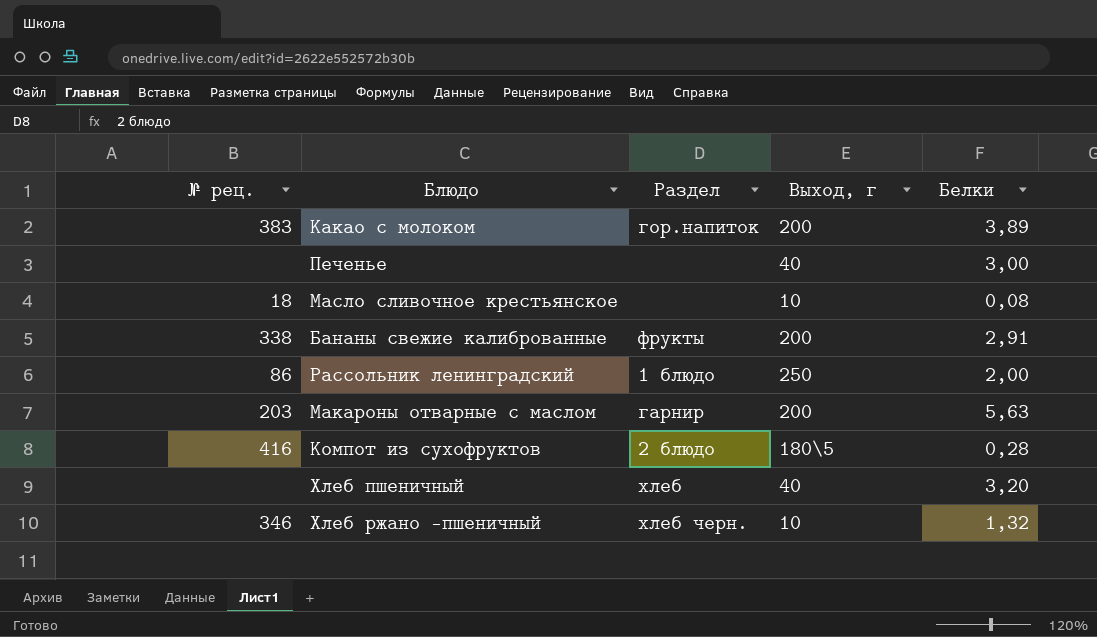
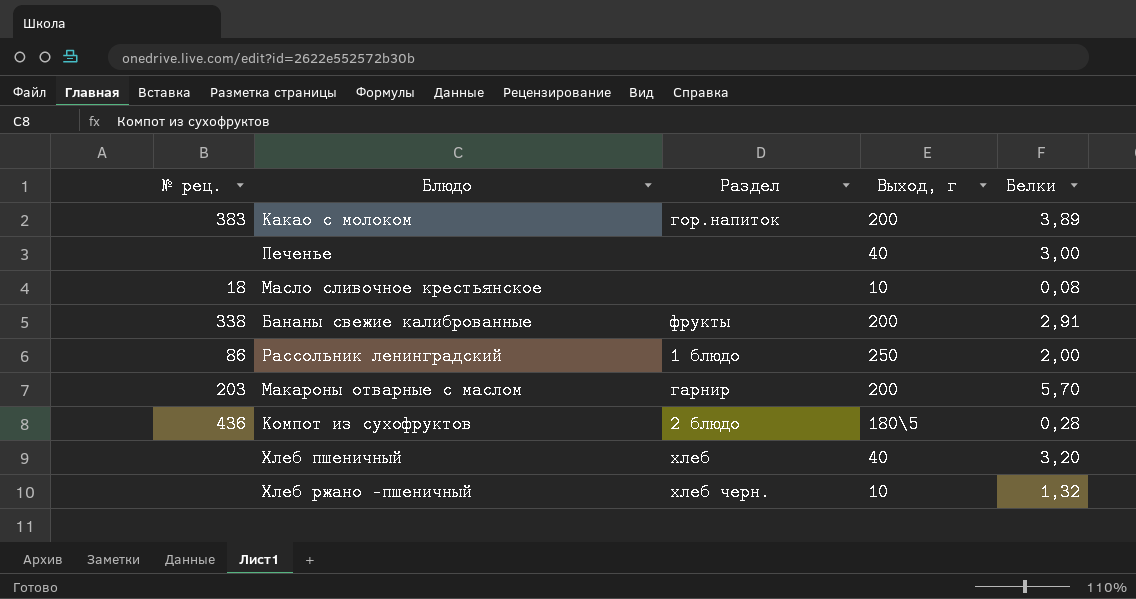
Макароны отварные с маслом | Белки: 5,63 -> 5,70
Компот из сухофруктов | № рец.: 416 -> 436
Хлеб ржано -пшеничный | № рец.: 346 -> none

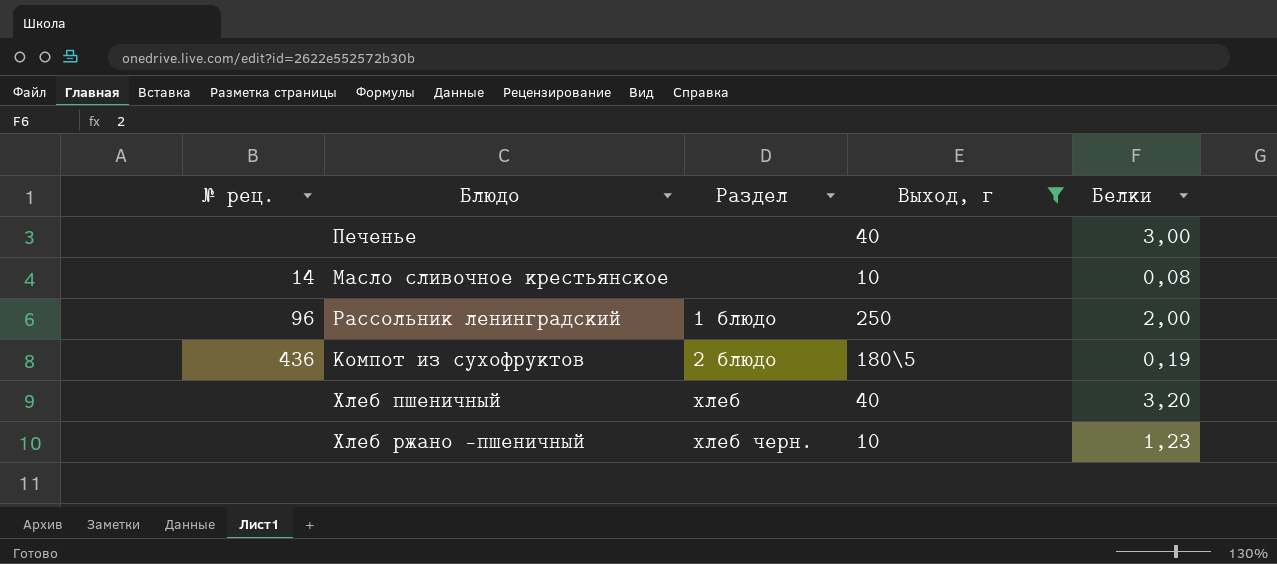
filter: none -> Выход, г != 200
Масло сливочное крестьянское | № рец.: 18 -> 14
Рассольник ленинградский | № рец.: 86 -> 96
Компот из сухофруктов | Белки: 0,28 -> 0,19
Хлеб ржано -пшеничный | Белки: 1,32 -> 1,23

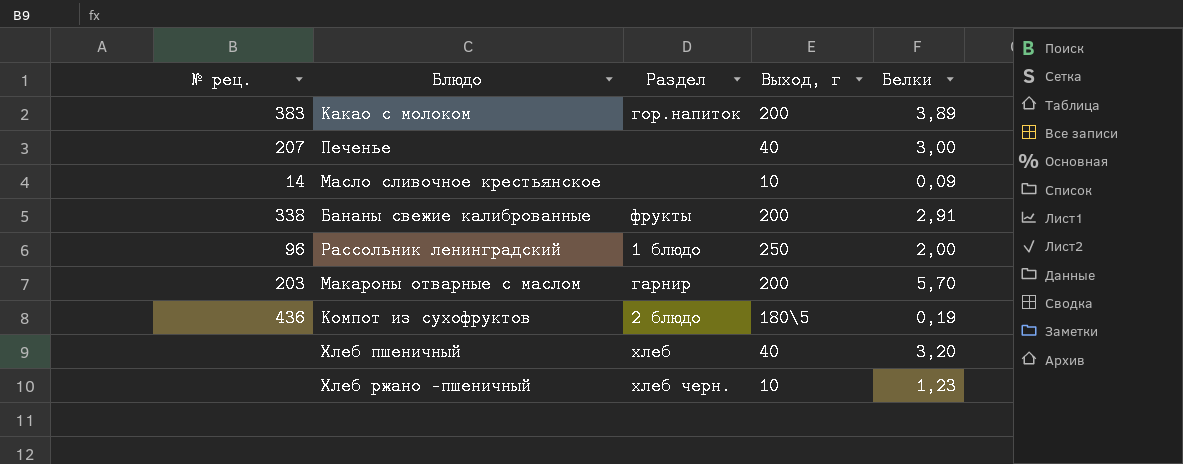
filter: Выход, г != 200 -> none
Печенье | № рец.: none -> 207
Масло сливочное крестьянское | Белки: 0,08 -> 0,09

